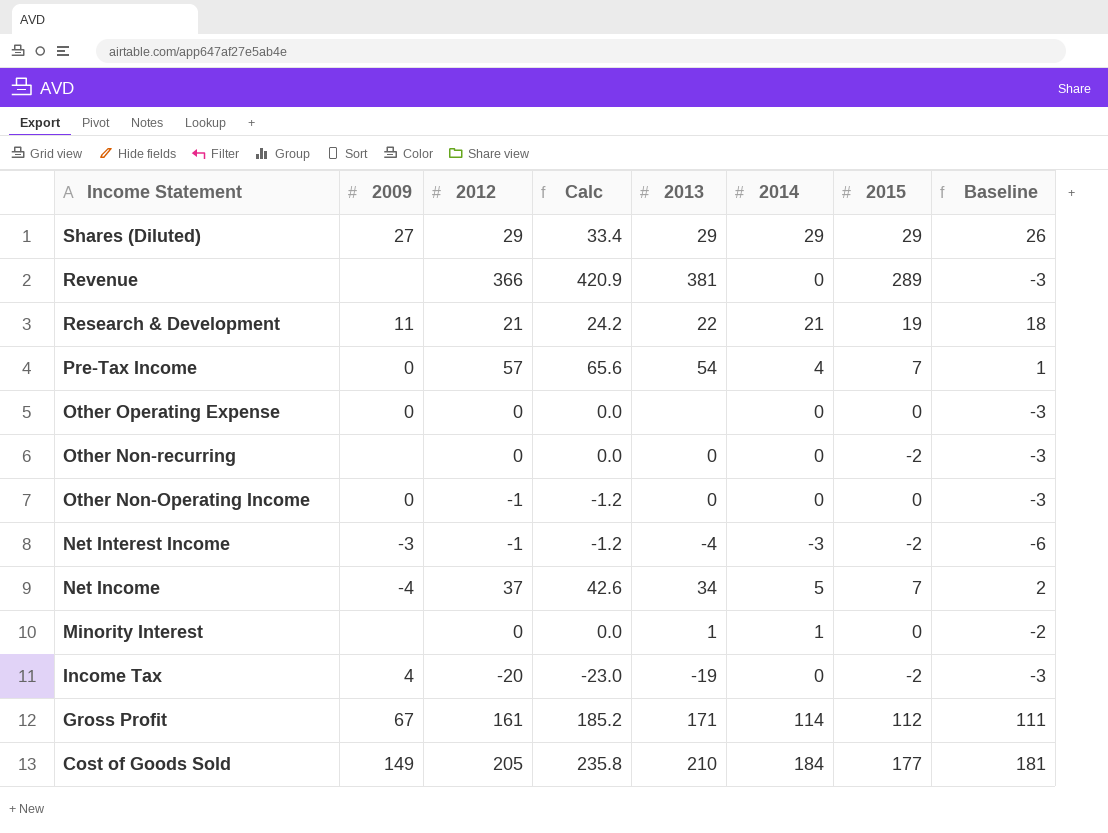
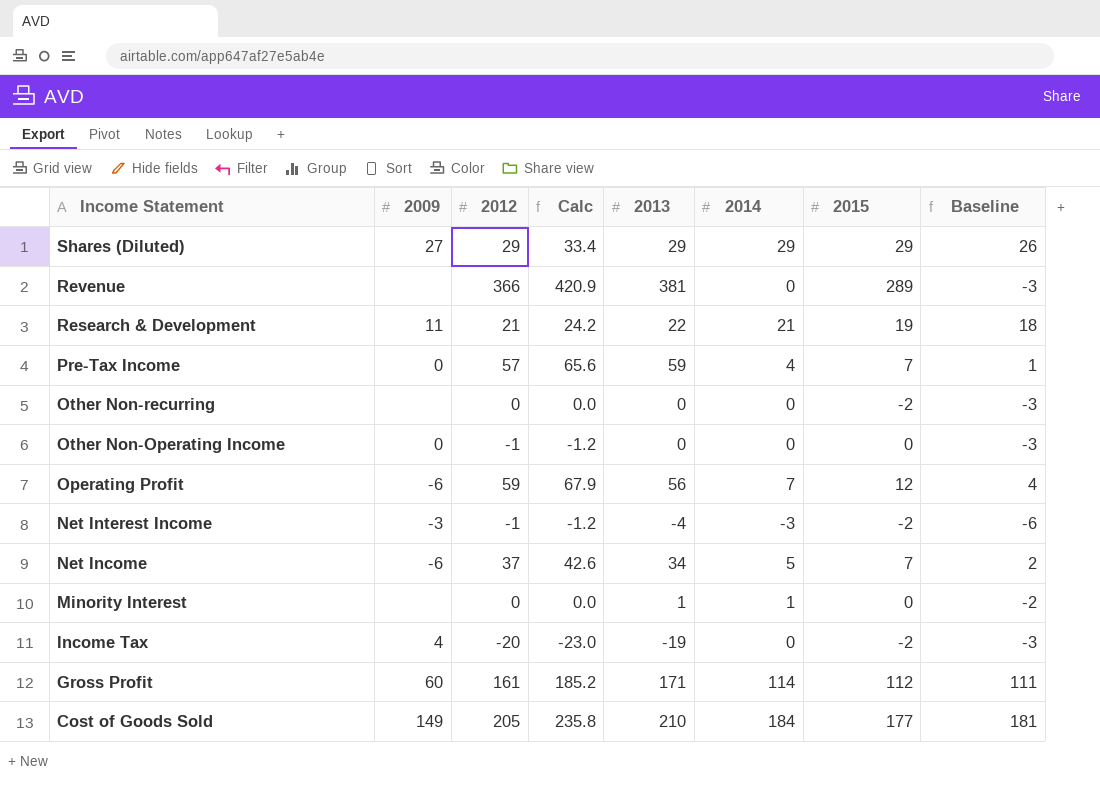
row Other Operating Expense: 0 | 0 | 0.0 | none | 0 | 0 | -3 -> none
Pre-Tax Income | 2013: 54 -> 59
row Operating Profit: none -> -6 | 59 | 67.9 | 56 | 7 | 12 | 4
Net Income | 2009: -4 -> -6
Gross Profit | 2009: 67 -> 60

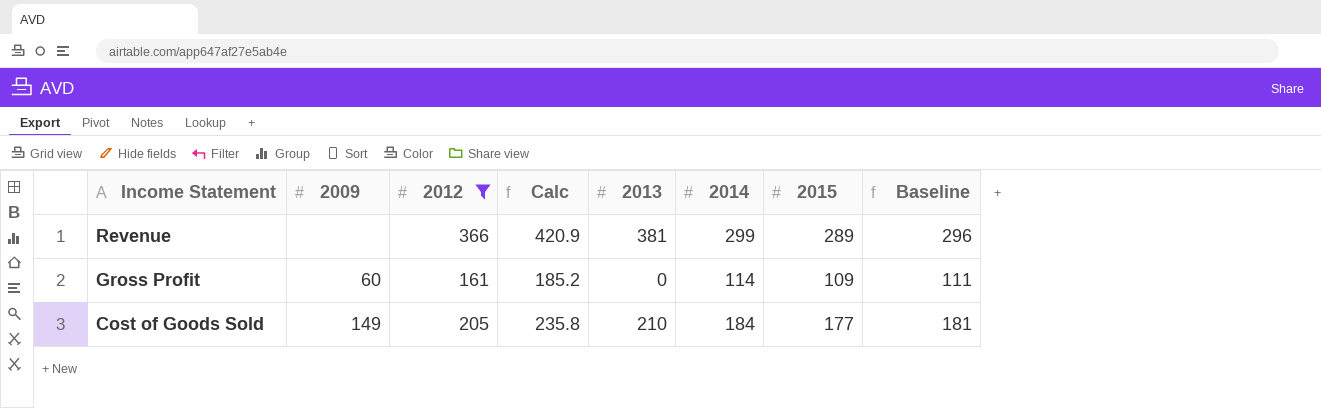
filter: none -> 2012 >= 161
Revenue | 2014: 0 -> 299
Revenue | Baseline: -3 -> 296
Gross Profit | 2013: 171 -> 0
Gross Profit | 2015: 112 -> 109

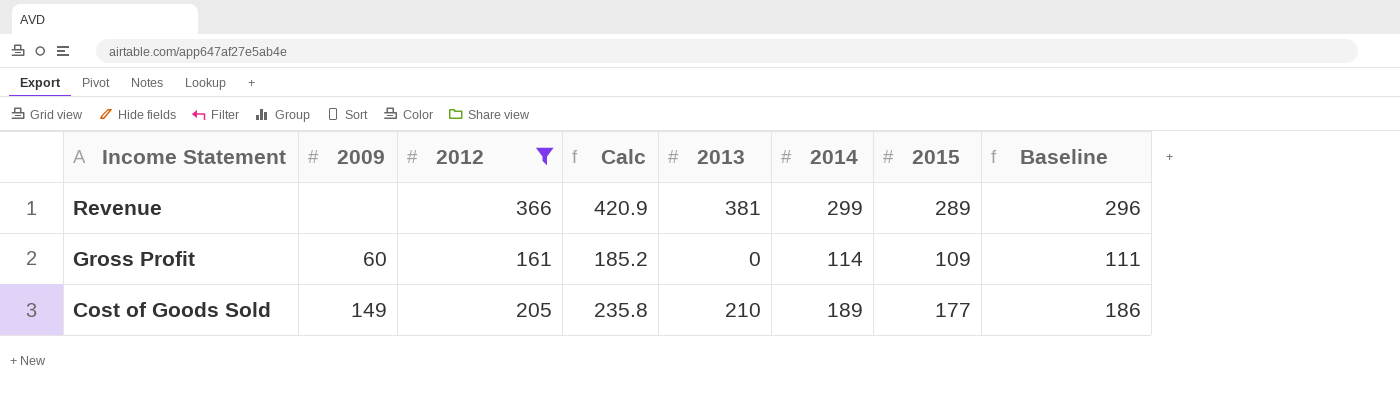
Cost of Goods Sold | 2014: 184 -> 189
Cost of Goods Sold | Baseline: 181 -> 186

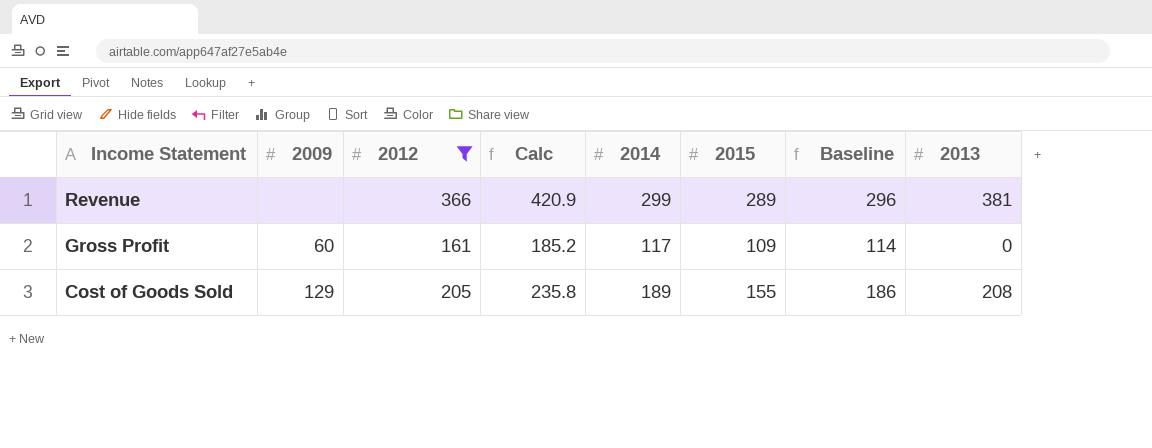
column 2013 | position: 5 -> 8
Gross Profit | 2014: 114 -> 117
Gross Profit | Baseline: 111 -> 114
Cost of Goods Sold | 2009: 149 -> 129
Cost of Goods Sold | 2015: 177 -> 155
Cost of Goods Sold | 2013: 210 -> 208

